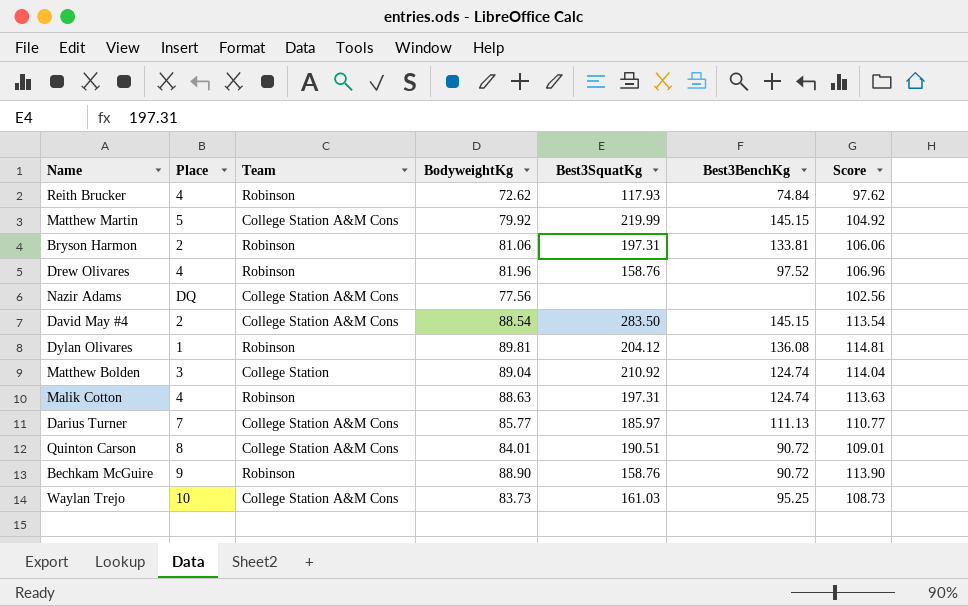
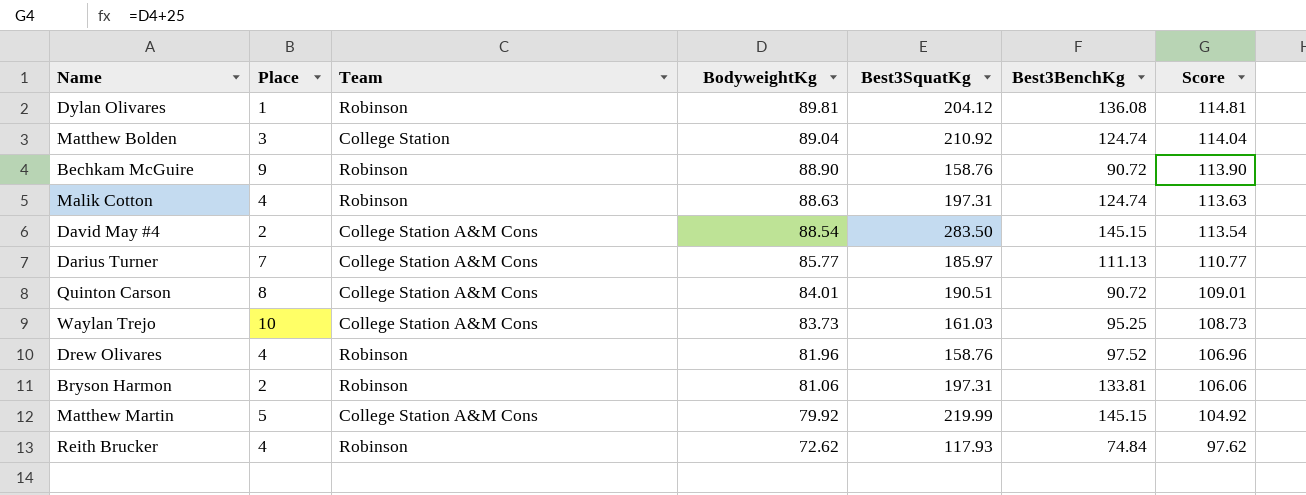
row order: none -> BodyweightKg descending
row Nazir Adams: DQ | College Station A&M Cons | 77.56 | none | none | 102.56 -> none

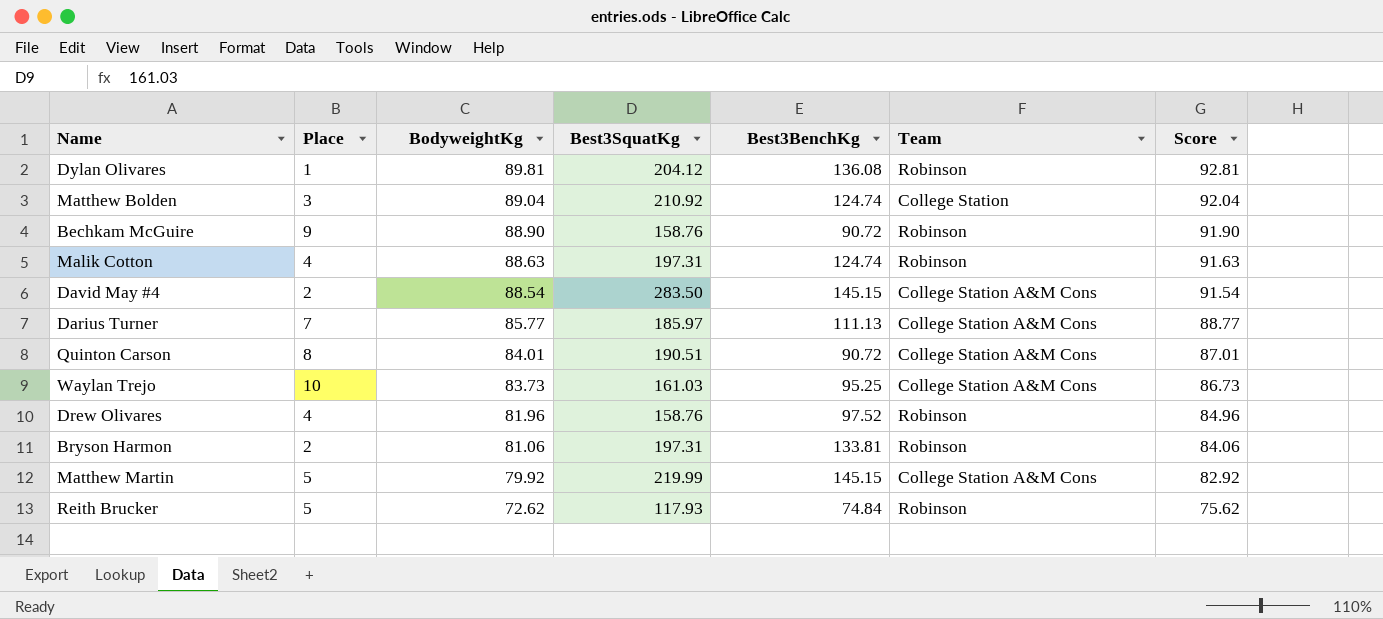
column Team | position: 3 -> 6
column Score | formula: [BodyweightKg] + 25 -> [BodyweightKg] + 3
Reith Brucker | Place: 4 -> 5

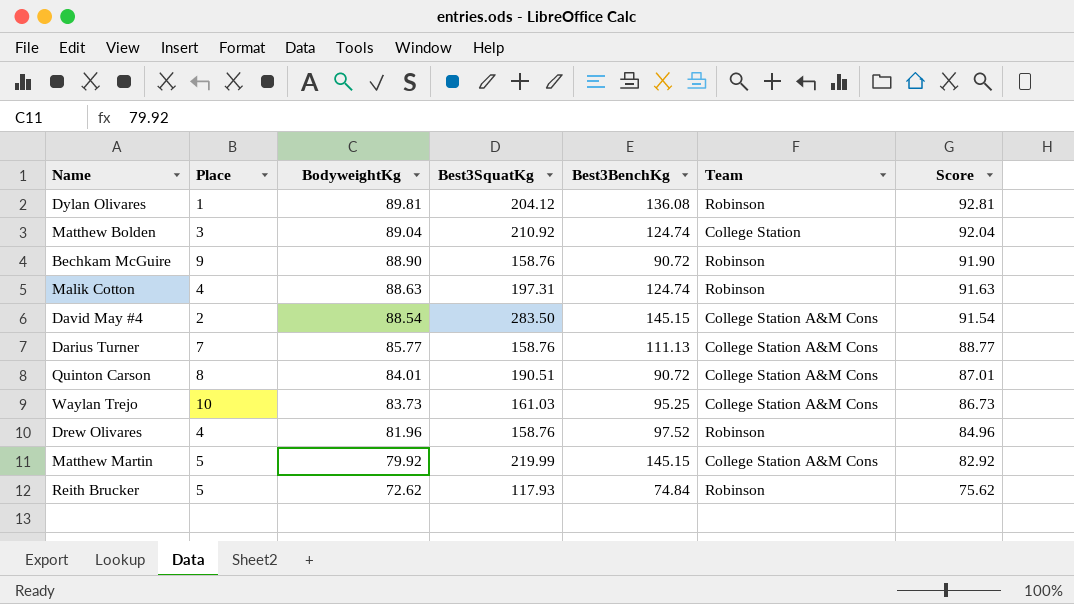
row Bryson Harmon: 2 | 81.06 | 197.31 | 133.81 | Robinson | 84.06 -> none
Darius Turner | Best3SquatKg: 185.97 -> 158.76

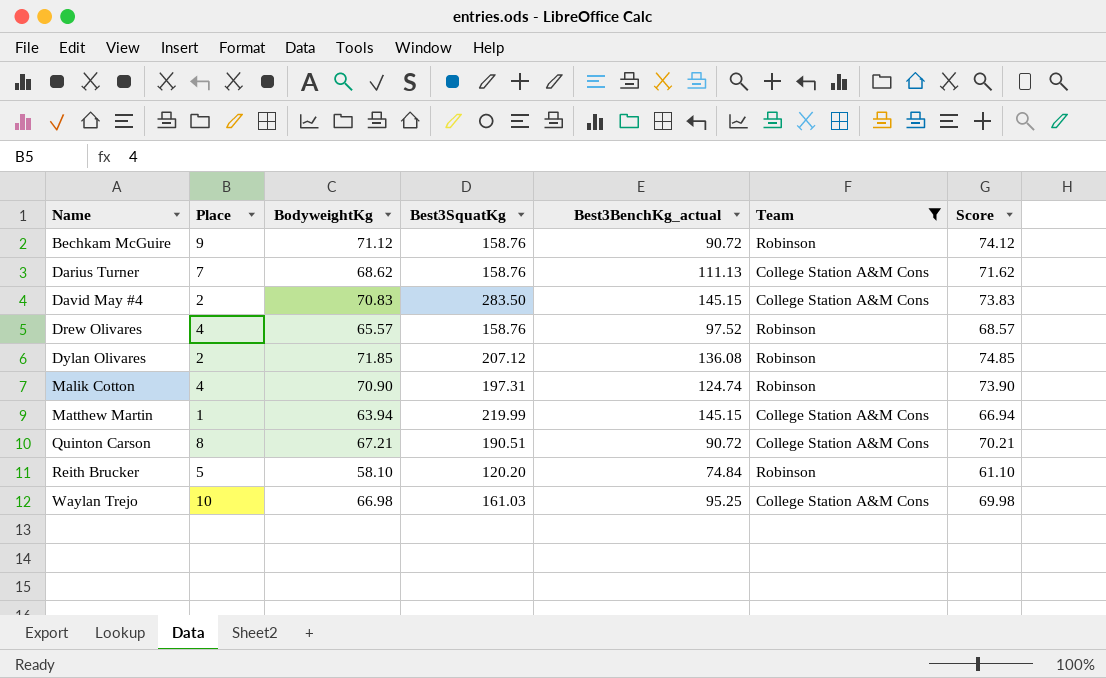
filter: none -> Team != College Station
row order: BodyweightKg descending -> Name ascending
column name: Best3BenchKg -> Best3BenchKg_actual
Bechkam McGuire | BodyweightKg: 88.90 -> 71.12
Bechkam McGuire | Score: 91.90 -> 74.12
Darius Turner | BodyweightKg: 85.77 -> 68.62
Darius Turner | Score: 88.77 -> 71.62
David May #4 | BodyweightKg: 88.54 -> 70.83
David May #4 | Score: 91.54 -> 73.83
Drew Olivares | BodyweightKg: 81.96 -> 65.57
Drew Olivares | Score: 84.96 -> 68.57
Dylan Olivares | Place: 1 -> 2
Dylan Olivares | BodyweightKg: 89.81 -> 71.85
Dylan Olivares | Best3SquatKg: 204.12 -> 207.12
Dylan Olivares | Score: 92.81 -> 74.85
Malik Cotton | BodyweightKg: 88.63 -> 70.90
Malik Cotton | Score: 91.63 -> 73.90
Matthew Martin | Place: 5 -> 1
Matthew Martin | BodyweightKg: 79.92 -> 63.94
Matthew Martin | Score: 82.92 -> 66.94
Quinton Carson | BodyweightKg: 84.01 -> 67.21
Quinton Carson | Score: 87.01 -> 70.21
Reith Brucker | BodyweightKg: 72.62 -> 58.10
Reith Brucker | Best3SquatKg: 117.93 -> 120.20
Reith Brucker | Score: 75.62 -> 61.10
Waylan Trejo | BodyweightKg: 83.73 -> 66.98
Waylan Trejo | Score: 86.73 -> 69.98

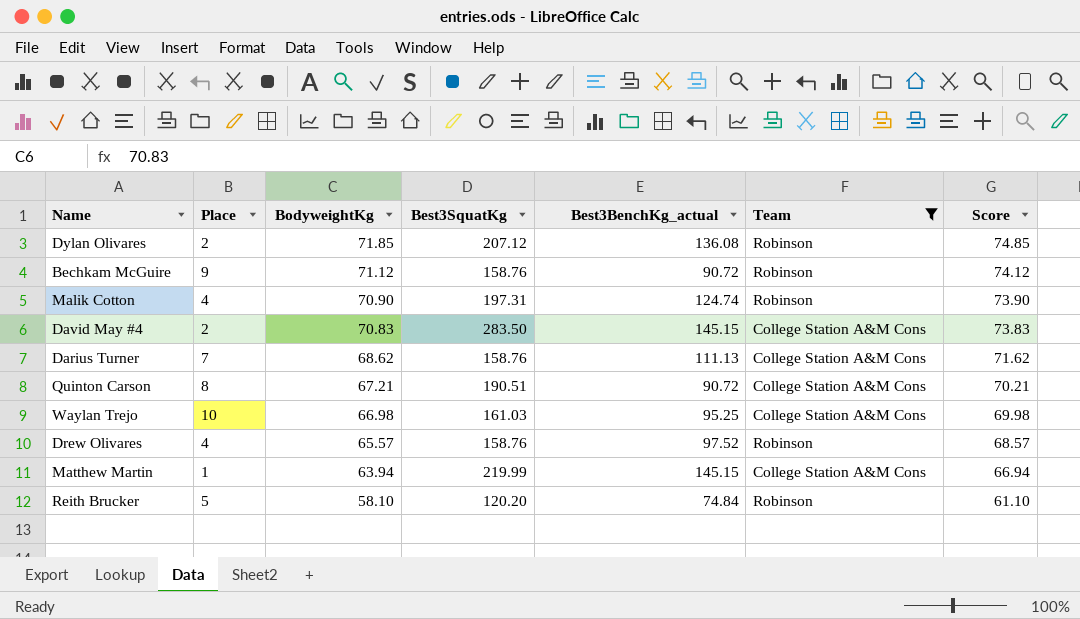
row order: Name ascending -> BodyweightKg descending

